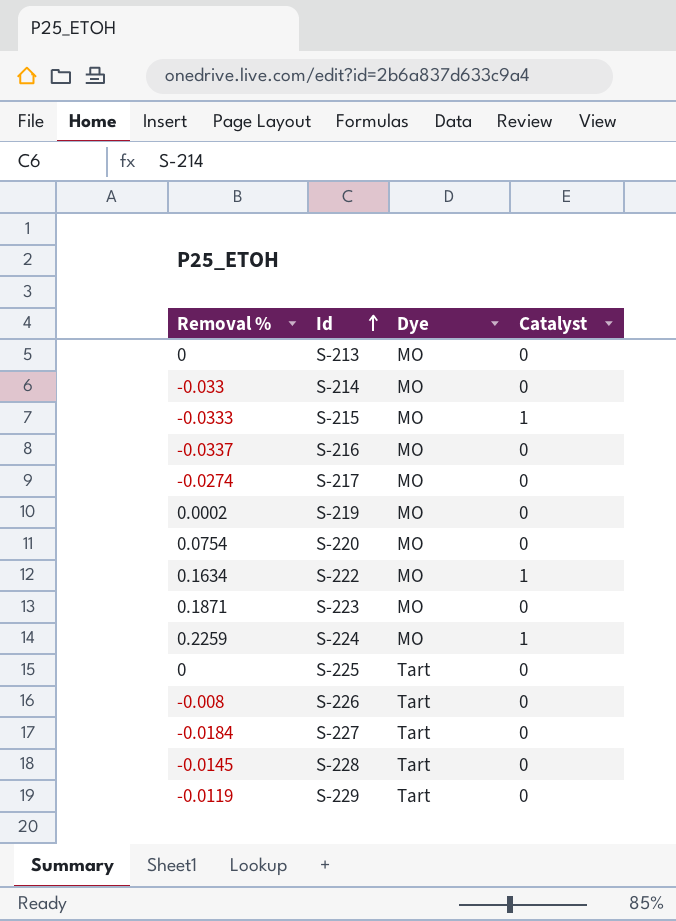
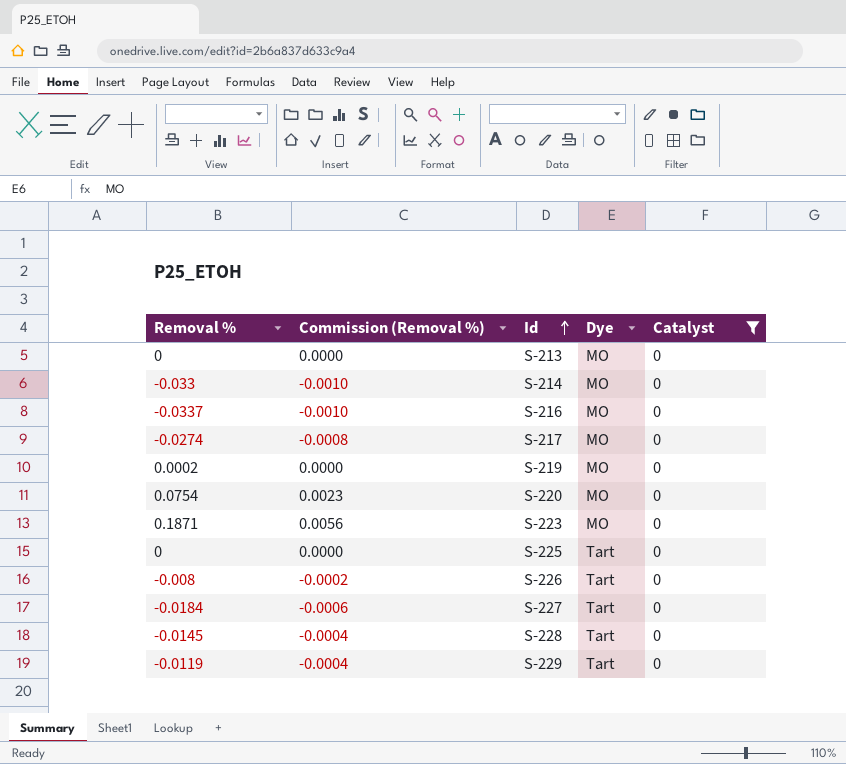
filter: none -> Catalyst = 0
column Commission (Removal %) | formula: none -> [Removal %] * 0.03

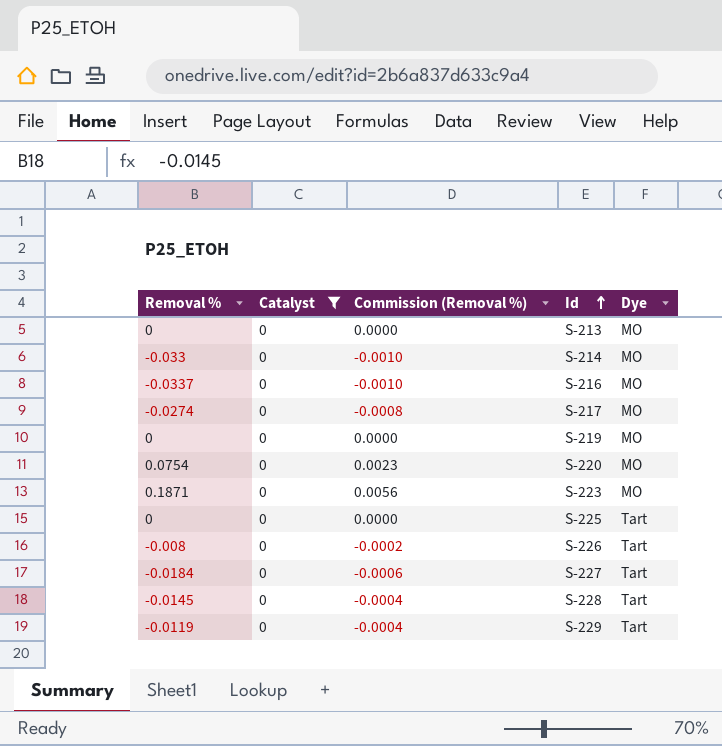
column Catalyst | position: 5 -> 2
S-219 | Removal %: 0.0002 -> 0

